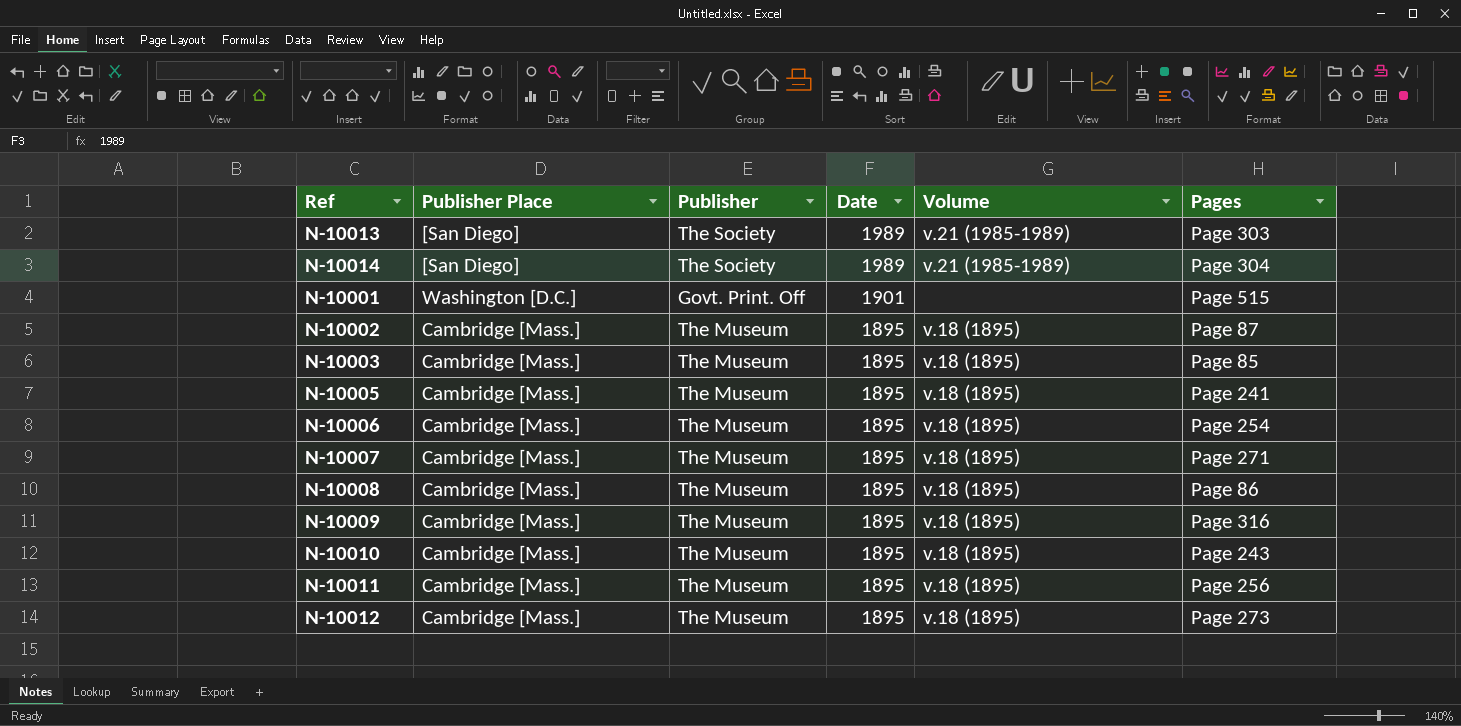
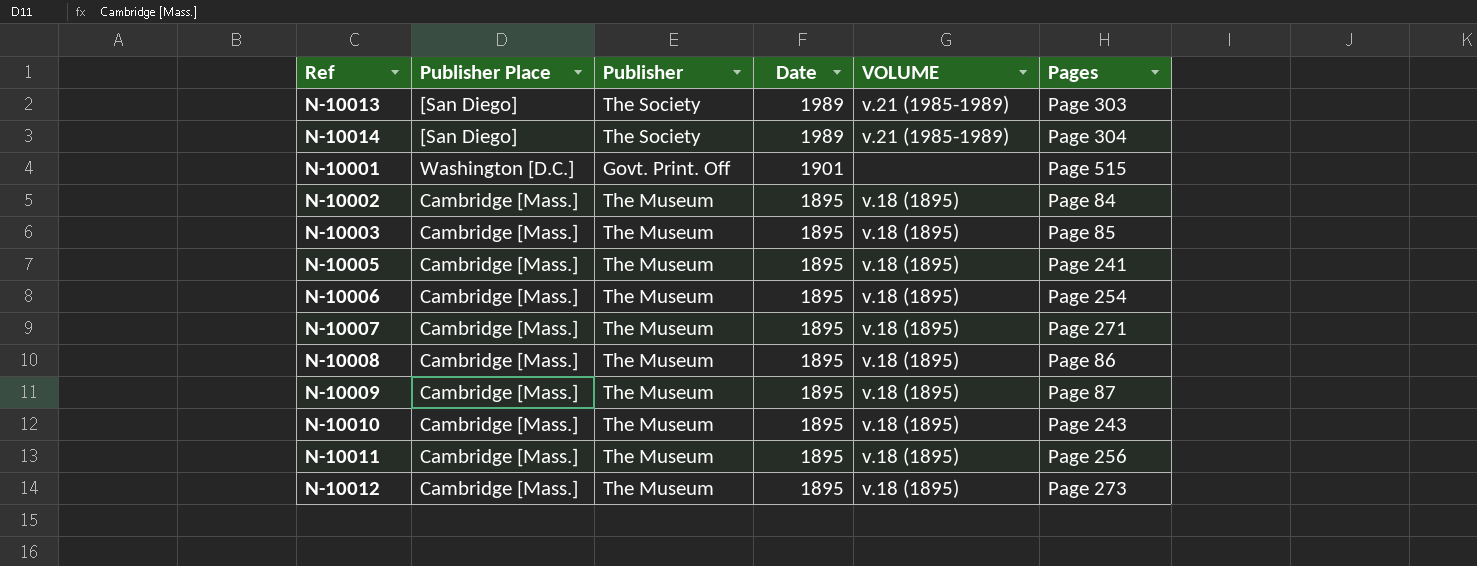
column name: Volume -> VOLUME
N-10002 | Pages: Page 87 -> Page 84
N-10009 | Pages: Page 316 -> Page 87

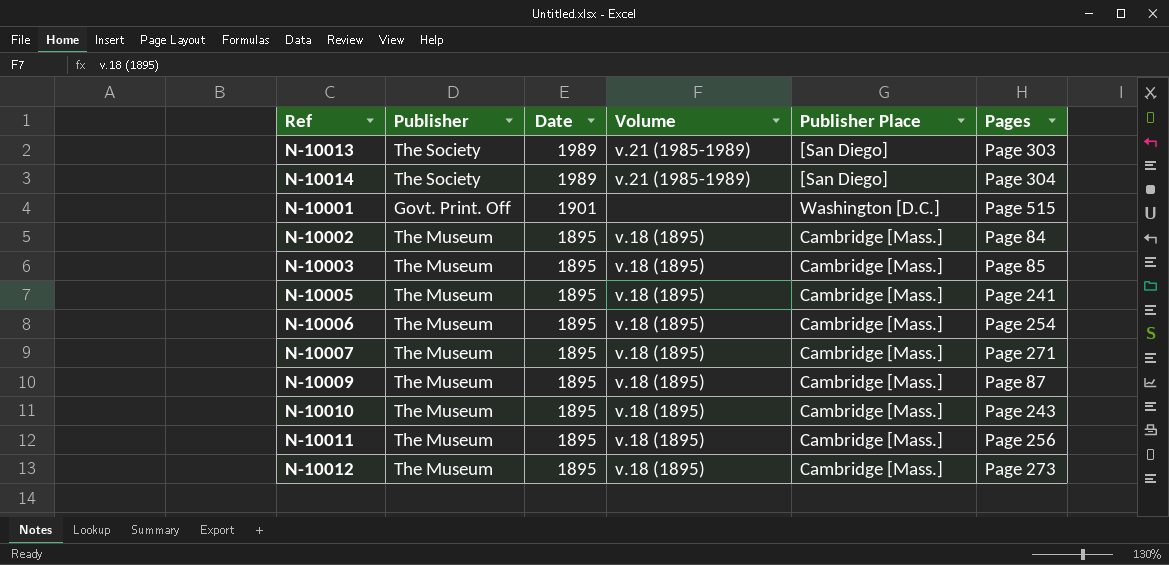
column name: VOLUME -> Volume
column Publisher Place | position: 2 -> 5
row N-10008: Cambridge [Mass.] | The Museum | 1895 | v.18 (1895) | Page 86 -> none

